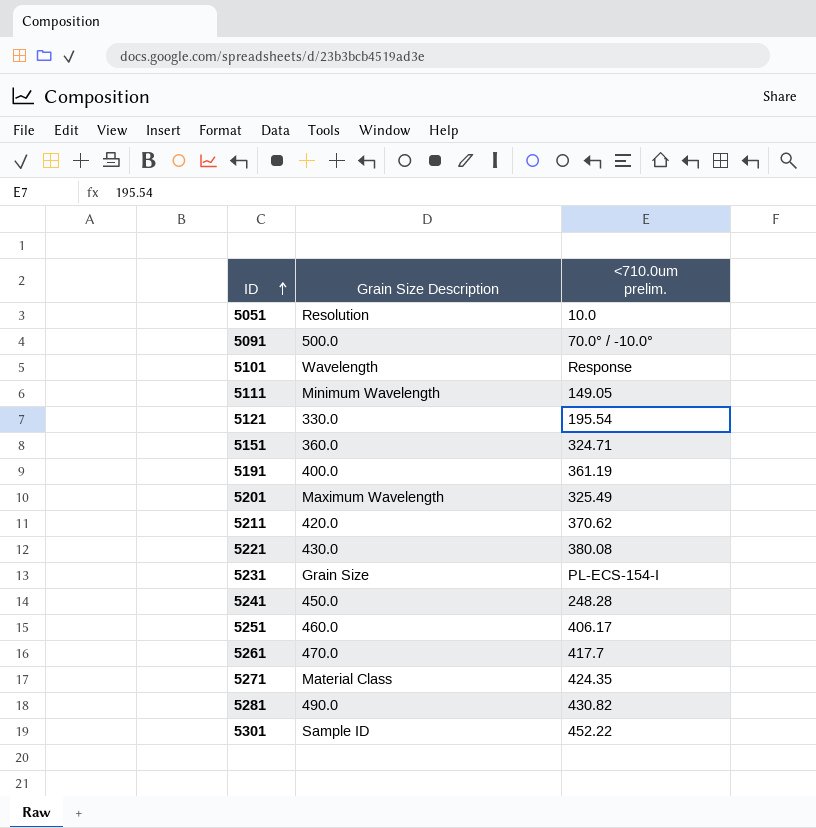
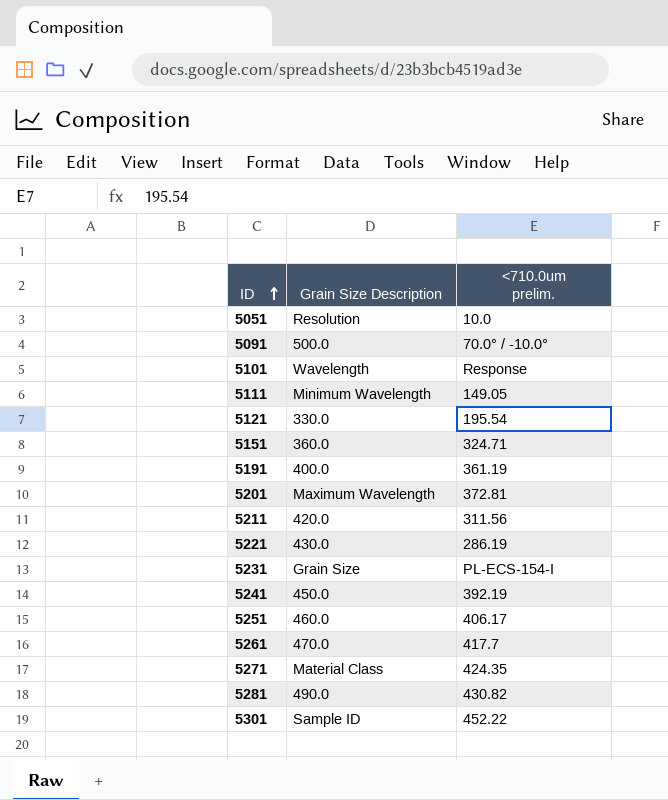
5201 | <710.0um prelim.: 325.49 -> 372.81
5211 | <710.0um prelim.: 370.62 -> 311.56
5221 | <710.0um prelim.: 380.08 -> 286.19
5241 | <710.0um prelim.: 248.28 -> 392.19

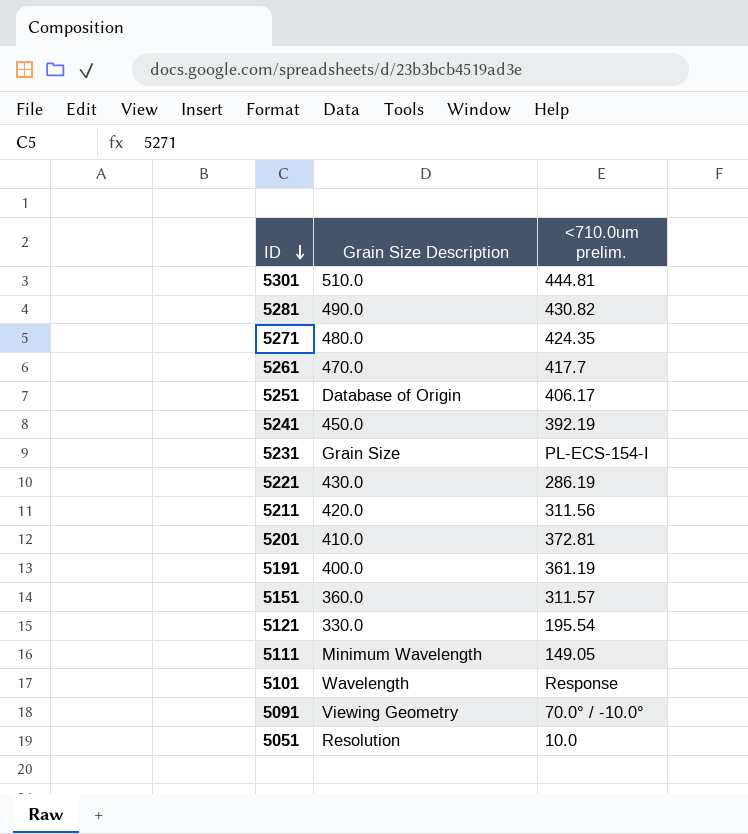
row order: ID ascending -> ID descending
5301 | Grain Size Description: Sample ID -> 510.0
5301 | <710.0um prelim.: 452.22 -> 444.81
5271 | Grain Size Description: Material Class -> 480.0
5251 | Grain Size Description: 460.0 -> Database of Origin
5201 | Grain Size Description: Maximum Wavelength -> 410.0
5151 | <710.0um prelim.: 324.71 -> 311.57
5091 | Grain Size Description: 500.0 -> Viewing Geometry

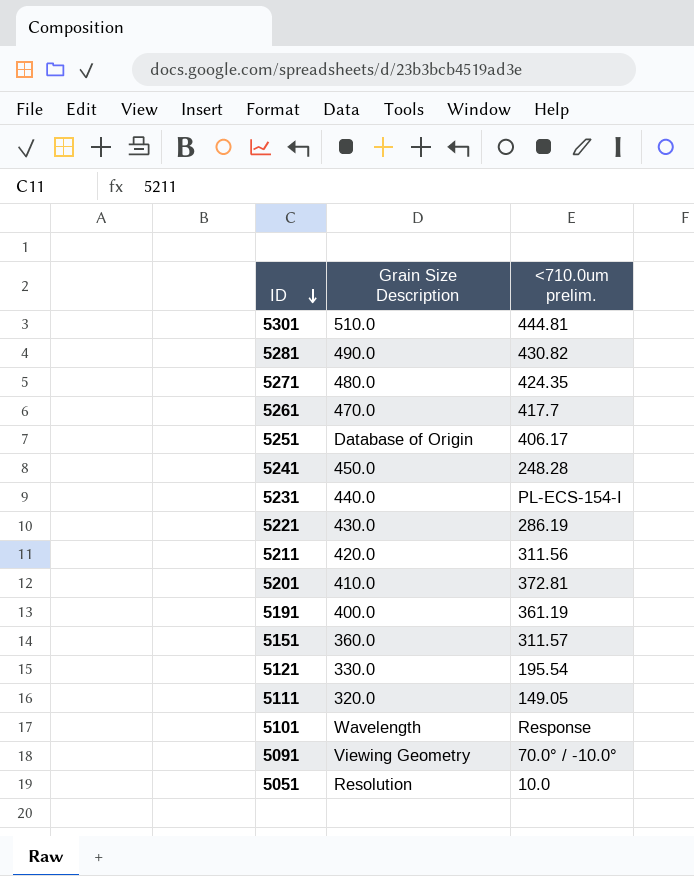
5241 | <710.0um prelim.: 392.19 -> 248.28
5231 | Grain Size Description: Grain Size -> 440.0
5111 | Grain Size Description: Minimum Wavelength -> 320.0

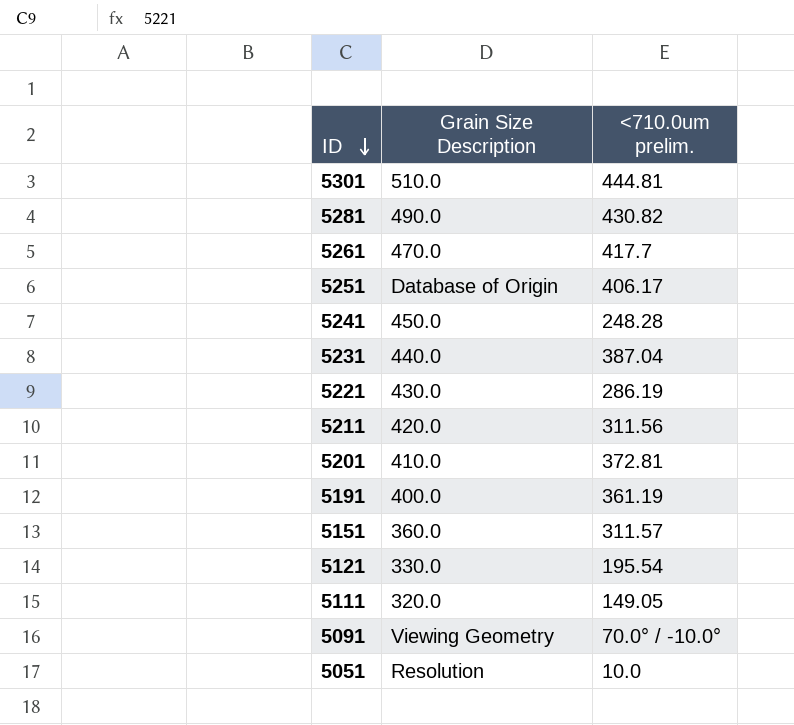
row 5271: 480.0 | 424.35 -> none
row 5101: Wavelength | Response -> none
5231 | <710.0um prelim.: PL-ECS-154-I -> 387.04

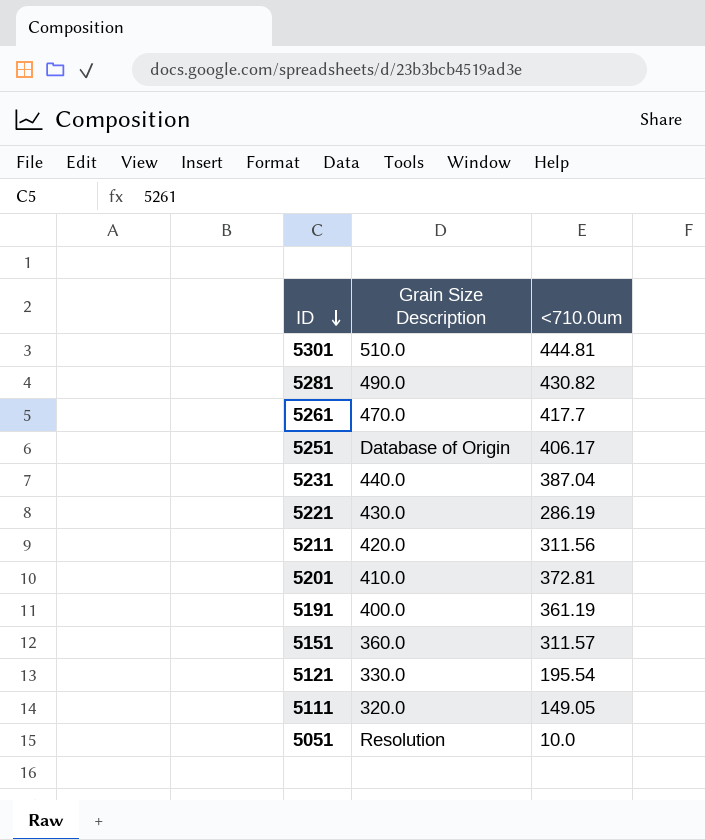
column name: <710.0um prelim. -> <710.0um
row 5241: 450.0 | 248.28 -> none
row 5091: Viewing Geometry | 70.0° / -10.0° -> none

